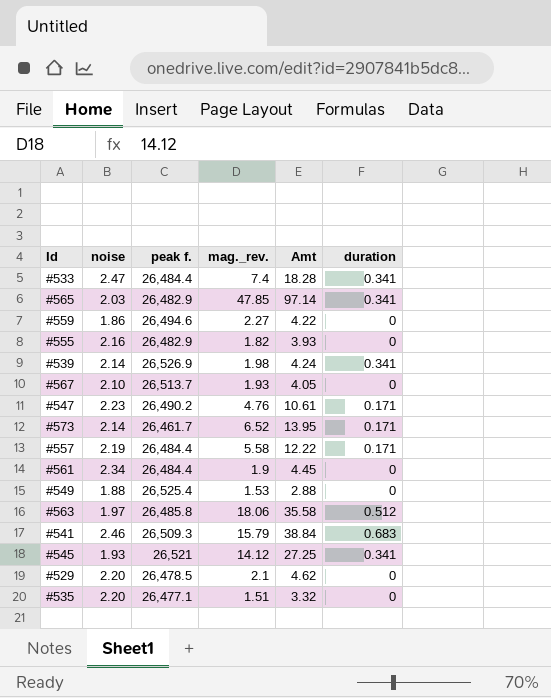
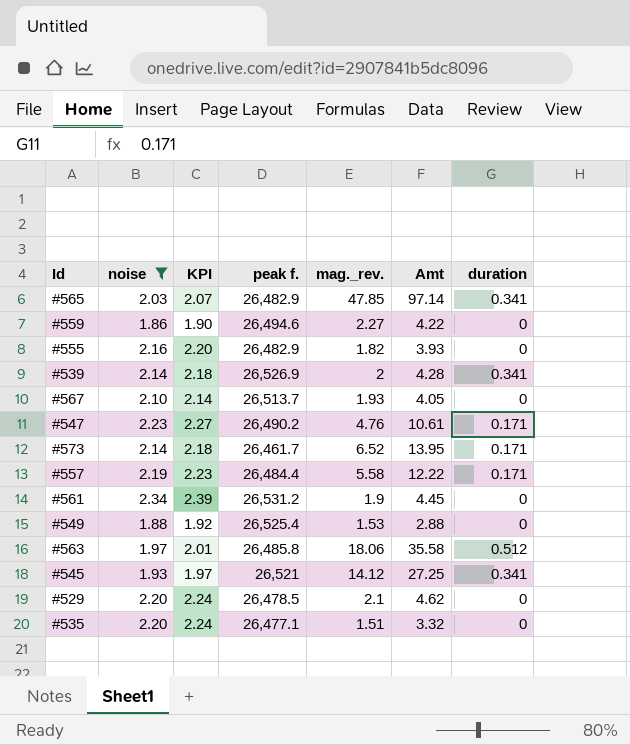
filter: none -> noise <= 2.34
column KPI | formula: none -> [noise] * 1.02
#539 | mag._rev.: 1.98 -> 2
#539 | Amt: 4.24 -> 4.28
#561 | peak f.: 26,484.4 -> 26,531.2

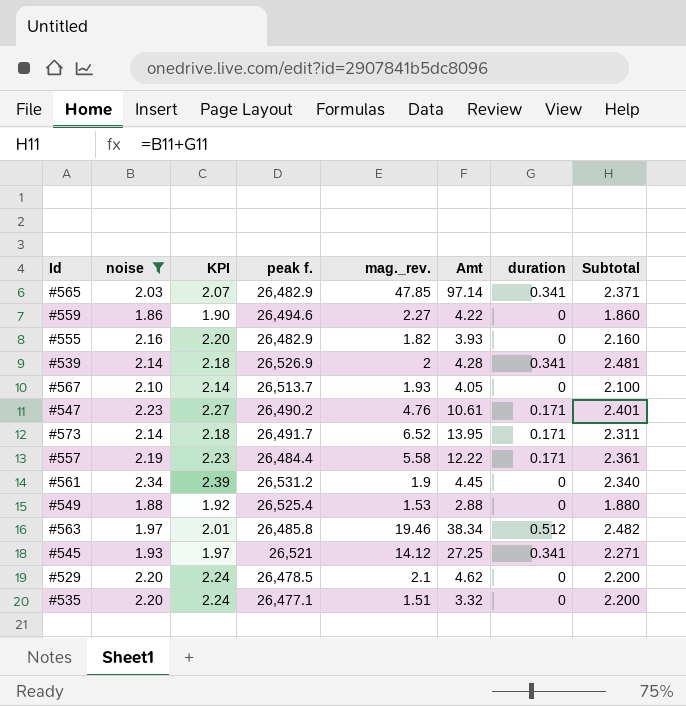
column Subtotal | formula: none -> [noise] + [duration]
#573 | peak f.: 26,461.7 -> 26,491.7
#563 | mag._rev.: 18.06 -> 19.46
#563 | Amt: 35.58 -> 38.34

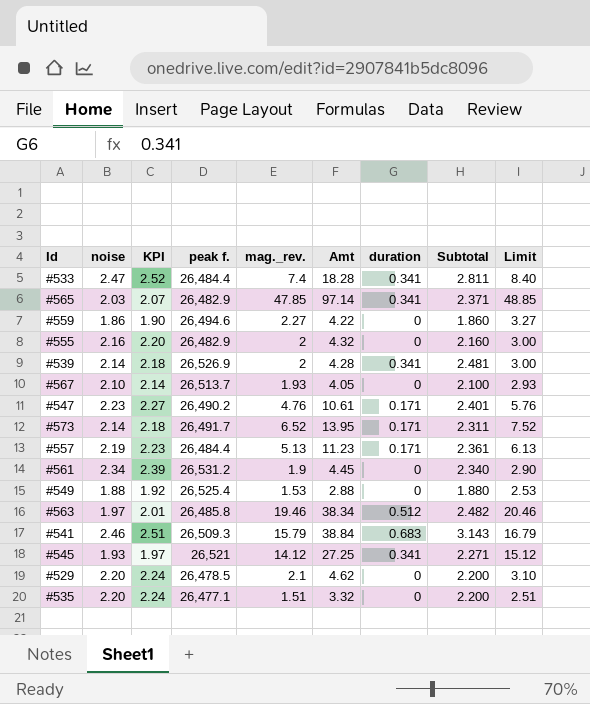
filter: noise <= 2.34 -> none
column Limit | formula: none -> [mag._rev.] + 1
#555 | mag._rev.: 1.82 -> 2
#555 | Amt: 3.93 -> 4.32
#557 | mag._rev.: 5.58 -> 5.13
#557 | Amt: 12.22 -> 11.23

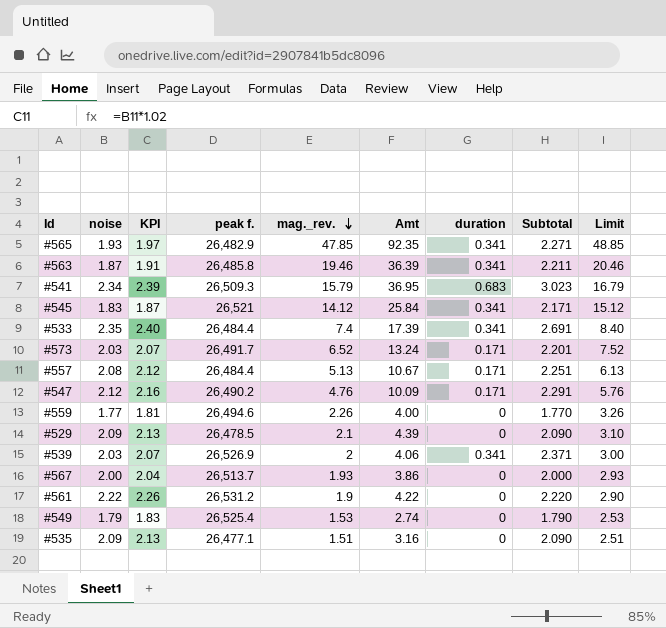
row order: none -> mag._rev. descending
row #555: 2.16 | 2.20 | 26,482.9 | 2 | 4.32 | 0 | 2.160 | 3.00 -> none
#565 | noise: 2.03 -> 1.93
#565 | KPI: 2.07 -> 1.97
#565 | Amt: 97.14 -> 92.35
#565 | Subtotal: 2.371 -> 2.271
#563 | noise: 1.97 -> 1.87
#563 | KPI: 2.01 -> 1.91
#563 | Amt: 38.34 -> 36.39
#563 | duration: 0.512 -> 0.341
#563 | Subtotal: 2.482 -> 2.211
#541 | noise: 2.46 -> 2.34
#541 | KPI: 2.51 -> 2.39
#541 | Amt: 38.84 -> 36.95
#541 | Subtotal: 3.143 -> 3.023
#545 | noise: 1.93 -> 1.83
#545 | KPI: 1.97 -> 1.87
#545 | Amt: 27.25 -> 25.84
#545 | Subtotal: 2.271 -> 2.171
#533 | noise: 2.47 -> 2.35
#533 | KPI: 2.52 -> 2.40
#533 | Amt: 18.28 -> 17.39
#533 | Subtotal: 2.811 -> 2.691
#573 | noise: 2.14 -> 2.03
#573 | KPI: 2.18 -> 2.07
#573 | Amt: 13.95 -> 13.24
#573 | Subtotal: 2.311 -> 2.201
#557 | noise: 2.19 -> 2.08
#557 | KPI: 2.23 -> 2.12
#557 | Amt: 11.23 -> 10.67
#557 | Subtotal: 2.361 -> 2.251
#547 | noise: 2.23 -> 2.12
#547 | KPI: 2.27 -> 2.16
#547 | Amt: 10.61 -> 10.09
#547 | Subtotal: 2.401 -> 2.291
#559 | noise: 1.86 -> 1.77
#559 | KPI: 1.90 -> 1.81
#559 | mag._rev.: 2.27 -> 2.26
#559 | Amt: 4.22 -> 4.00
#559 | Subtotal: 1.860 -> 1.770
#559 | Limit: 3.27 -> 3.26
#529 | noise: 2.20 -> 2.09
#529 | KPI: 2.24 -> 2.13
#529 | Amt: 4.62 -> 4.39
#529 | Subtotal: 2.200 -> 2.090
#539 | noise: 2.14 -> 2.03
#539 | KPI: 2.18 -> 2.07
#539 | Amt: 4.28 -> 4.06
#539 | Subtotal: 2.481 -> 2.371
#567 | noise: 2.10 -> 2.00
#567 | KPI: 2.14 -> 2.04
#567 | Amt: 4.05 -> 3.86
#567 | Subtotal: 2.100 -> 2.000
#561 | noise: 2.34 -> 2.22
#561 | KPI: 2.39 -> 2.26
#561 | Amt: 4.45 -> 4.22
#561 | Subtotal: 2.340 -> 2.220
#549 | noise: 1.88 -> 1.79
#549 | KPI: 1.92 -> 1.83
#549 | Amt: 2.88 -> 2.74
#549 | Subtotal: 1.880 -> 1.790
#535 | noise: 2.20 -> 2.09
#535 | KPI: 2.24 -> 2.13
#535 | Amt: 3.32 -> 3.16
#535 | Subtotal: 2.200 -> 2.090

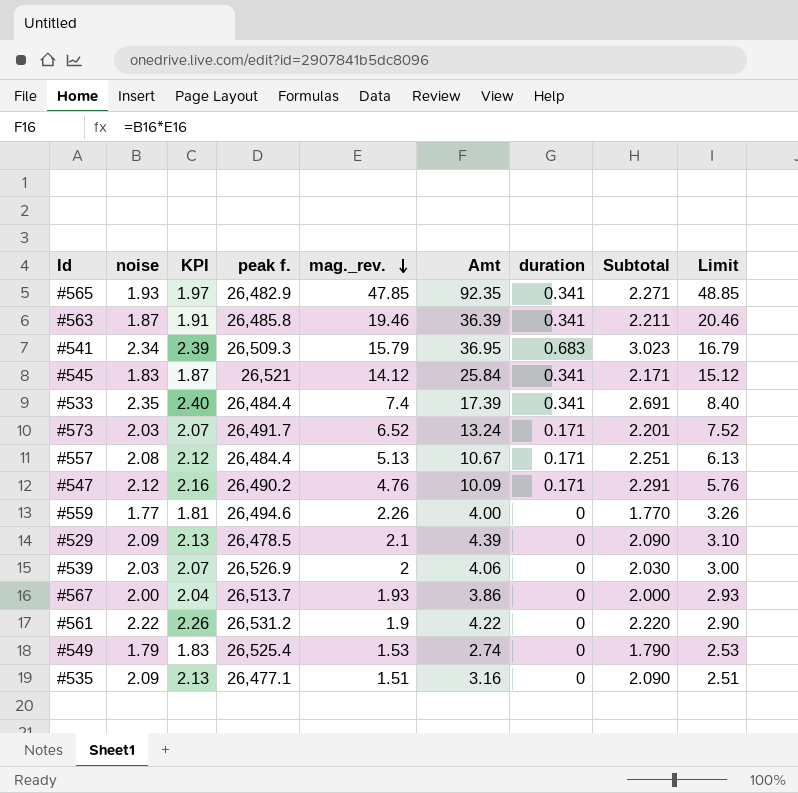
#539 | duration: 0.341 -> 0
#539 | Subtotal: 2.371 -> 2.030

